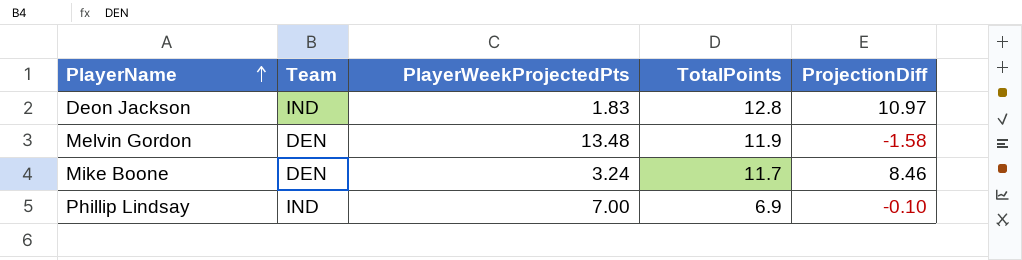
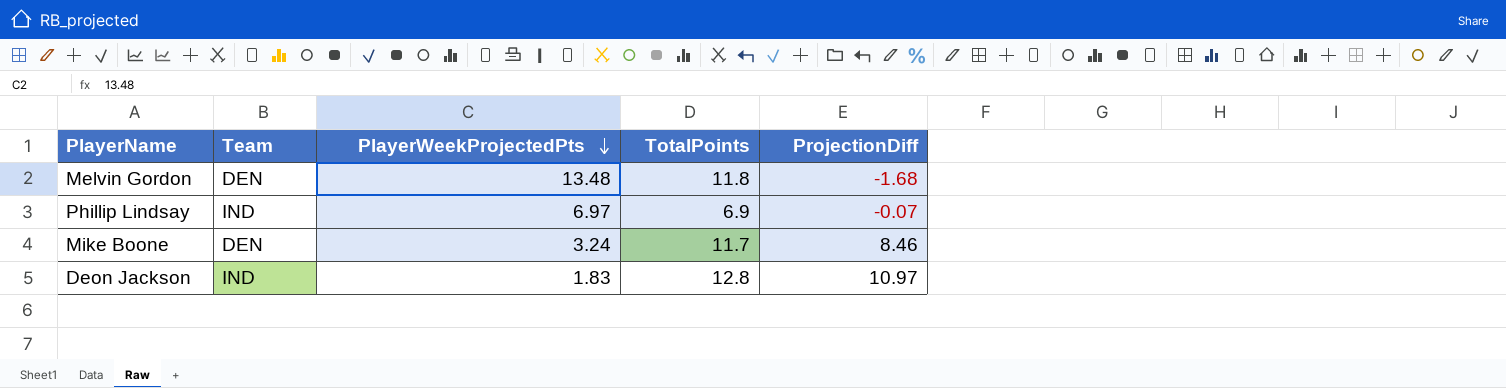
row order: PlayerName ascending -> PlayerWeekProjectedPts descending
Melvin Gordon | TotalPoints: 11.9 -> 11.8
Melvin Gordon | ProjectionDiff: -1.58 -> -1.68
Phillip Lindsay | PlayerWeekProjectedPts: 7.00 -> 6.97
Phillip Lindsay | ProjectionDiff: -0.10 -> -0.07

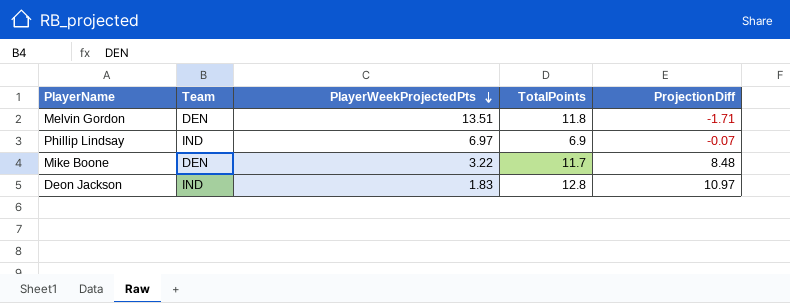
Melvin Gordon | PlayerWeekProjectedPts: 13.48 -> 13.51
Melvin Gordon | ProjectionDiff: -1.68 -> -1.71
Mike Boone | PlayerWeekProjectedPts: 3.24 -> 3.22
Mike Boone | ProjectionDiff: 8.46 -> 8.48

